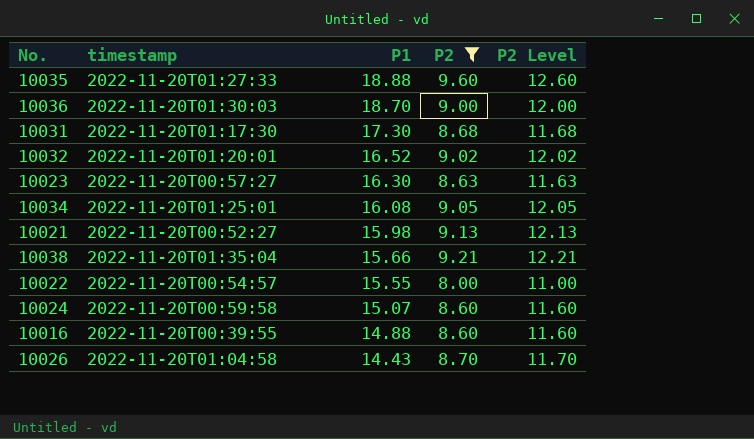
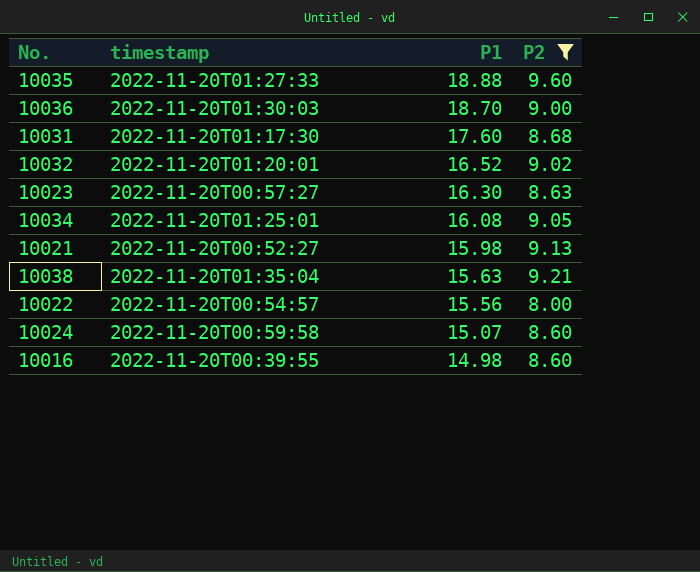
column P2 Level | formula: [P2] + 3 -> none
row 10026: 2022-11-20T01:04:58 | 14.43 | 8.70 | 11.70 -> none
10031 | P1: 17.30 -> 17.60
10038 | P1: 15.66 -> 15.63
10022 | P1: 15.55 -> 15.56
10016 | P1: 14.88 -> 14.98

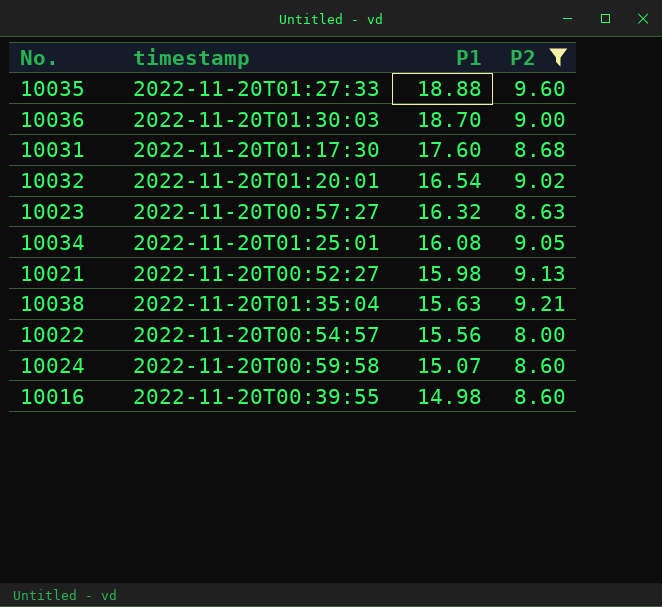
10032 | P1: 16.52 -> 16.54
10023 | P1: 16.30 -> 16.32

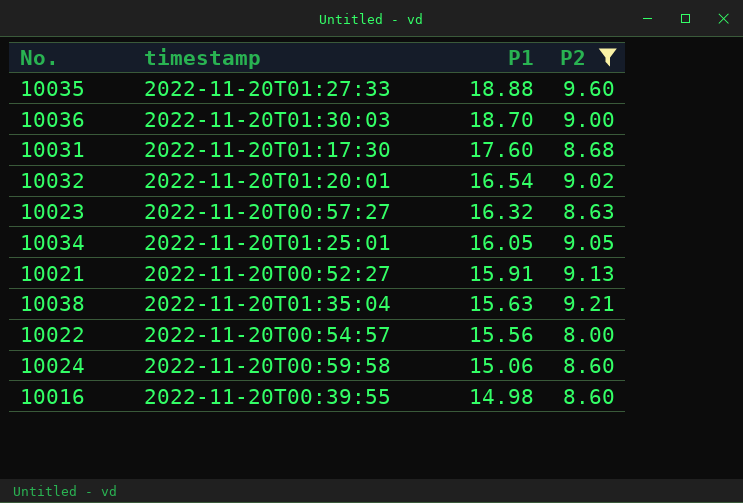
10034 | P1: 16.08 -> 16.05
10021 | P1: 15.98 -> 15.91
10024 | P1: 15.07 -> 15.06

